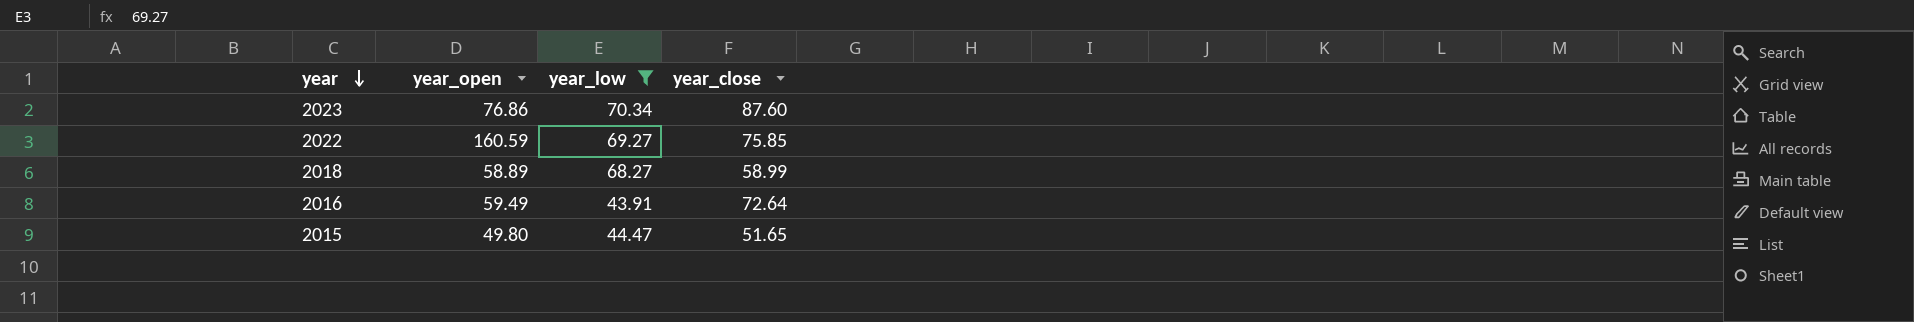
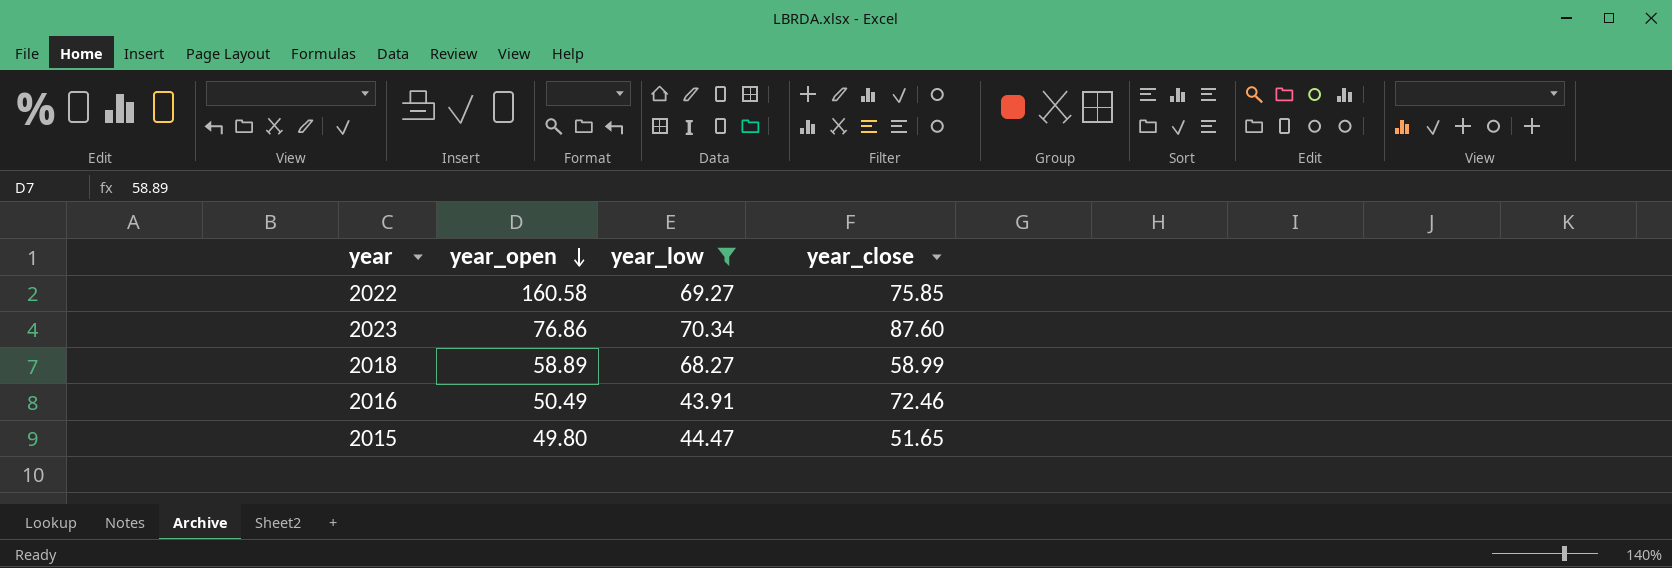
row order: year descending -> year_open descending
2022 | year_open: 160.59 -> 160.58
2016 | year_open: 59.49 -> 50.49
2016 | year_close: 72.64 -> 72.46

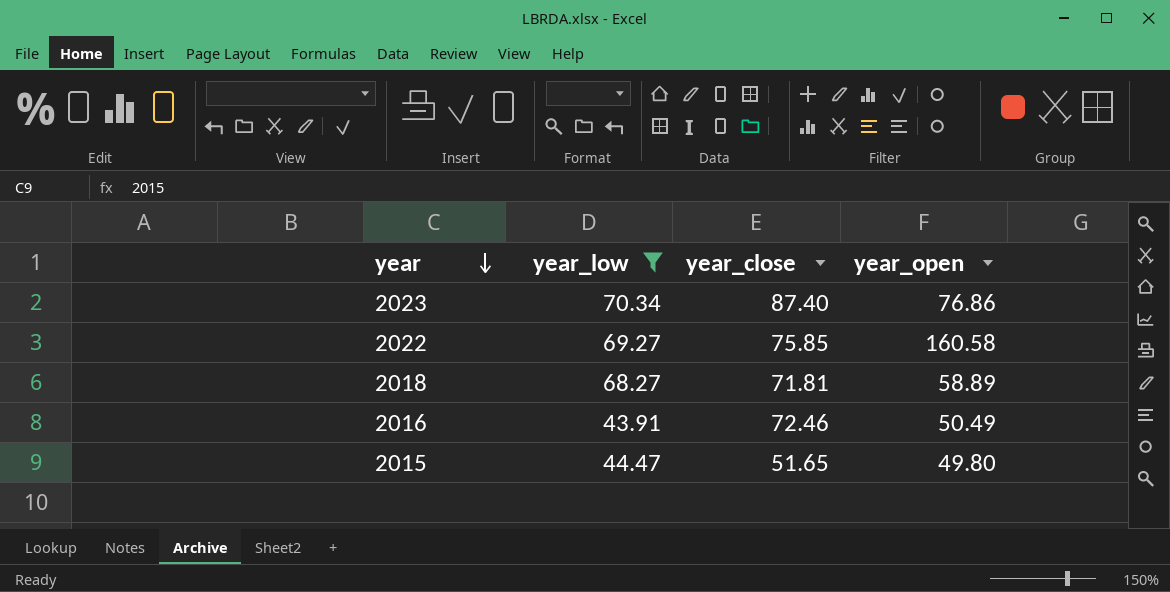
row order: year_open descending -> year descending
column year_open | position: 2 -> 4
2023 | year_close: 87.60 -> 87.40
2018 | year_close: 58.99 -> 71.81

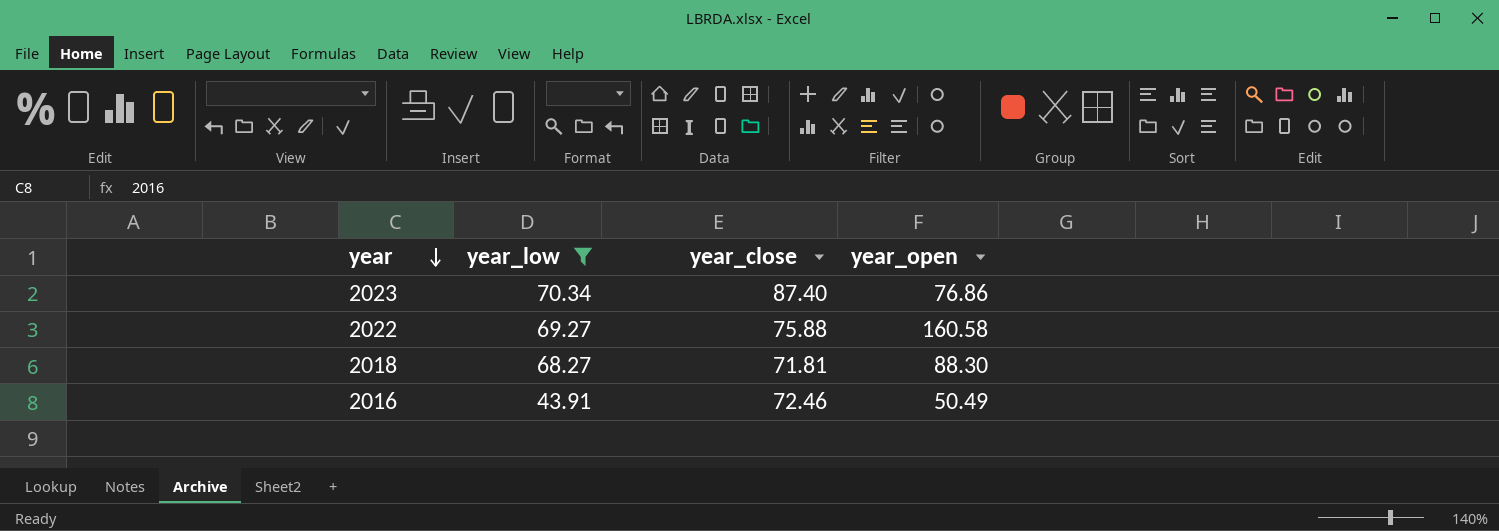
row 2015: 44.47 | 51.65 | 49.80 -> none
2022 | year_close: 75.85 -> 75.88
2018 | year_open: 58.89 -> 88.30

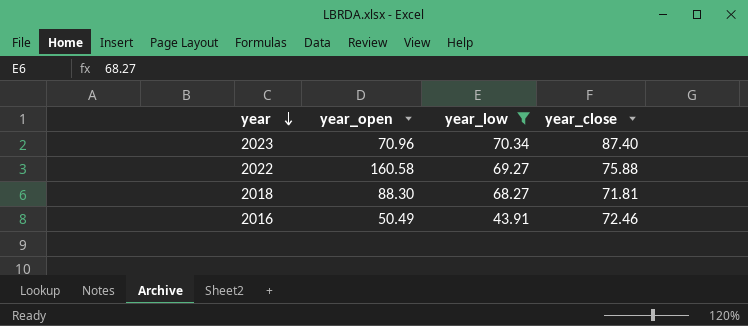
column year_open | position: 4 -> 2
2023 | year_open: 76.86 -> 70.96

